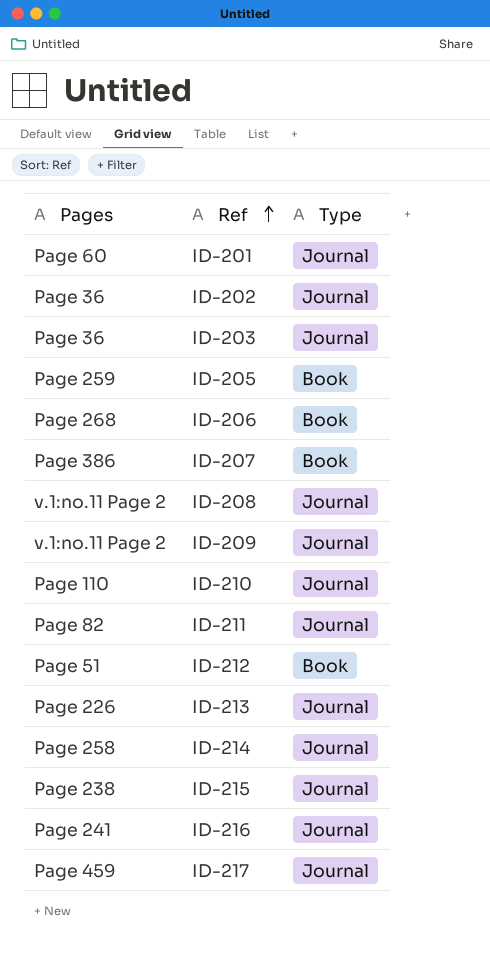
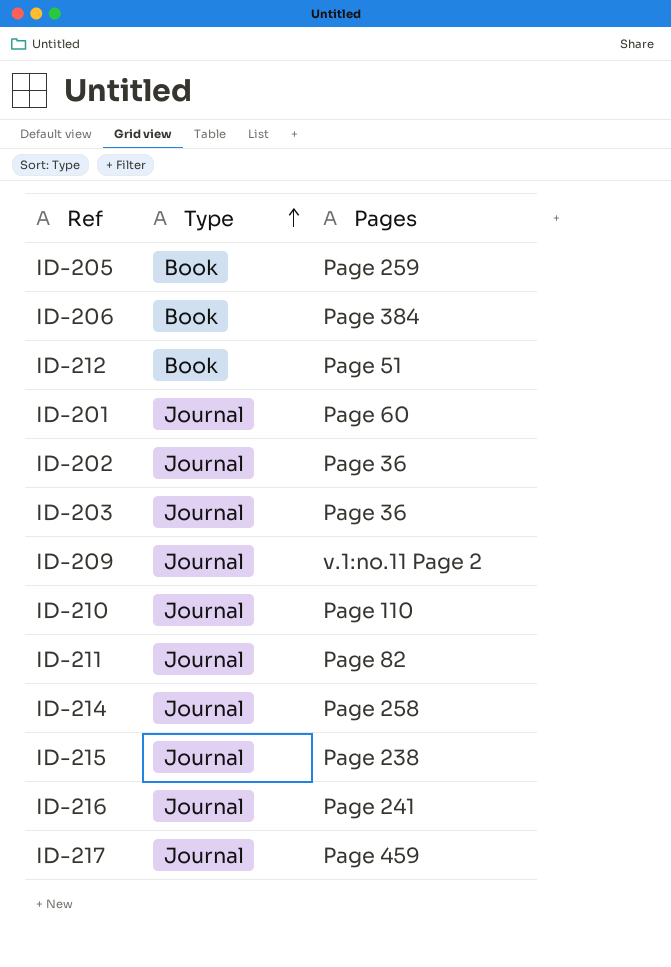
row order: Ref ascending -> Type ascending
column Pages | position: 1 -> 3
row ID-207: Page 386 | Book -> none
row ID-208: v.1:no.11 Page 2 | Journal -> none
row ID-213: Page 226 | Journal -> none
ID-206 | Pages: Page 268 -> Page 384

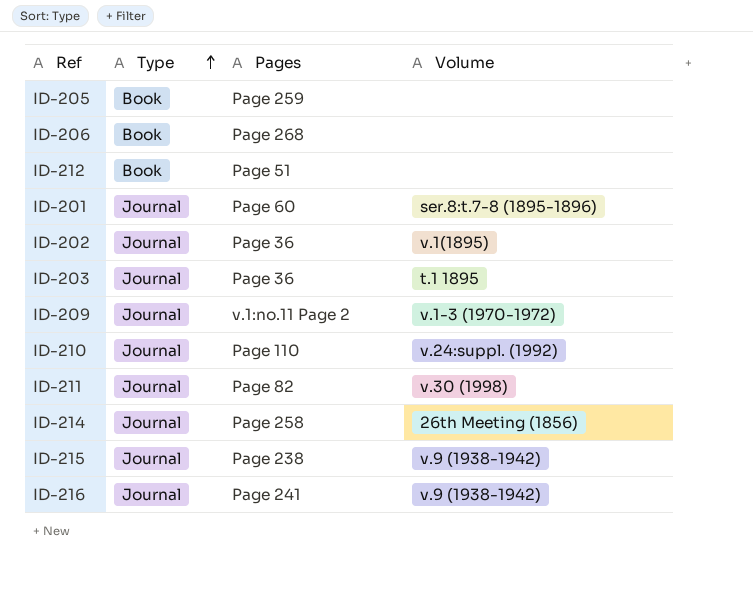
column Volume | position: none -> 4
row ID-217: Journal | Page 459 -> none
ID-206 | Pages: Page 384 -> Page 268

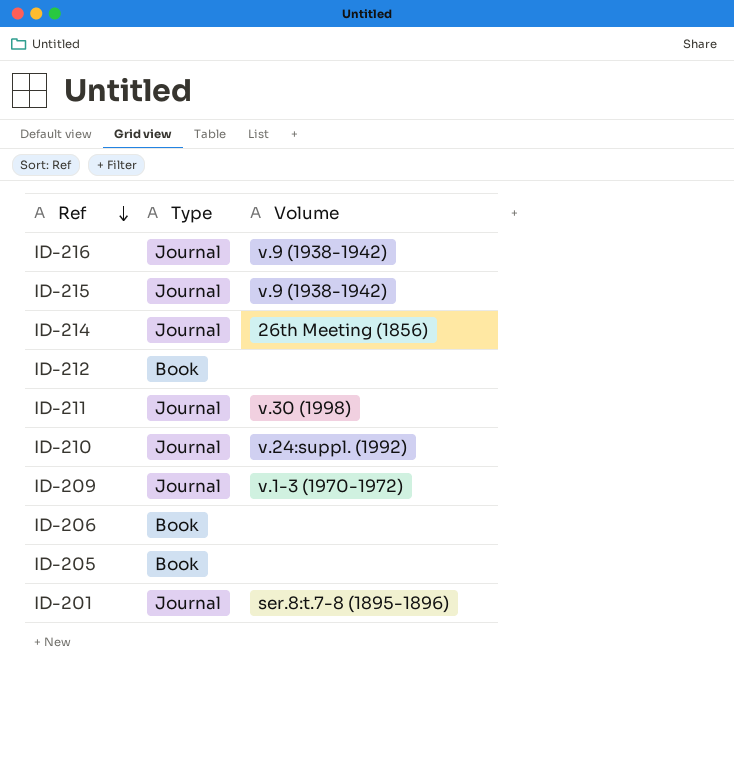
row order: Type ascending -> Ref descending
column Pages | position: 3 -> none
row ID-202: Journal | Page 36 | v.1(1895) -> none
row ID-203: Journal | Page 36 | t.1 1895 -> none

